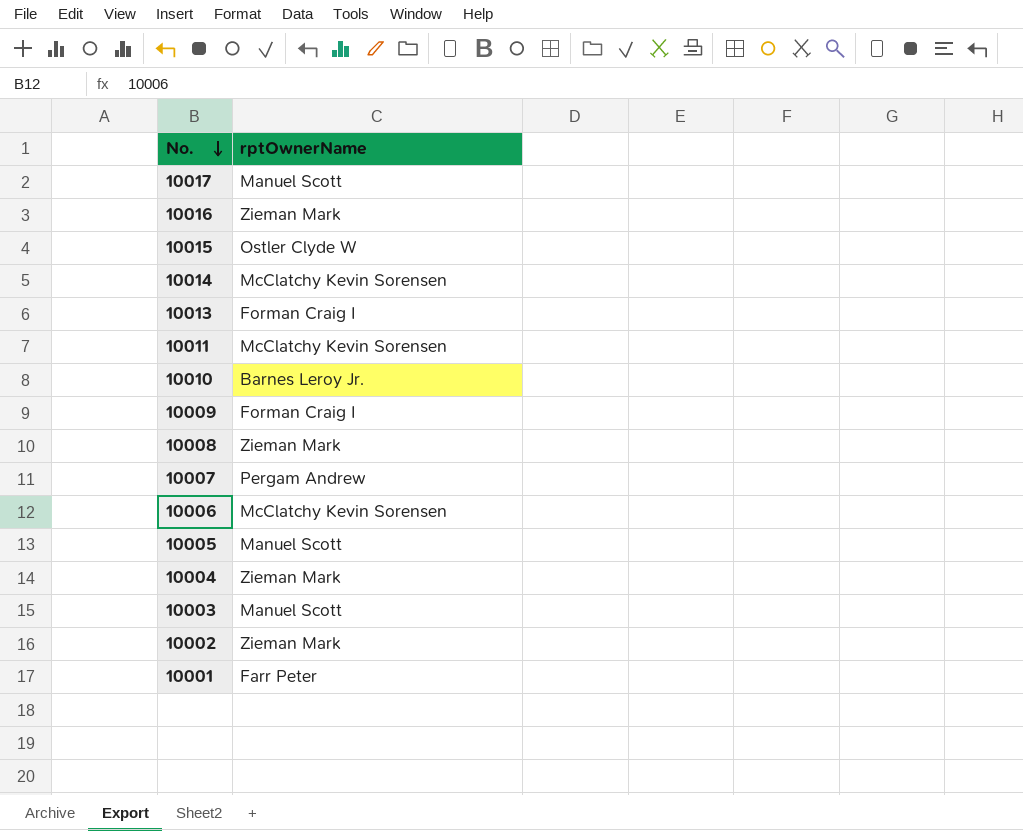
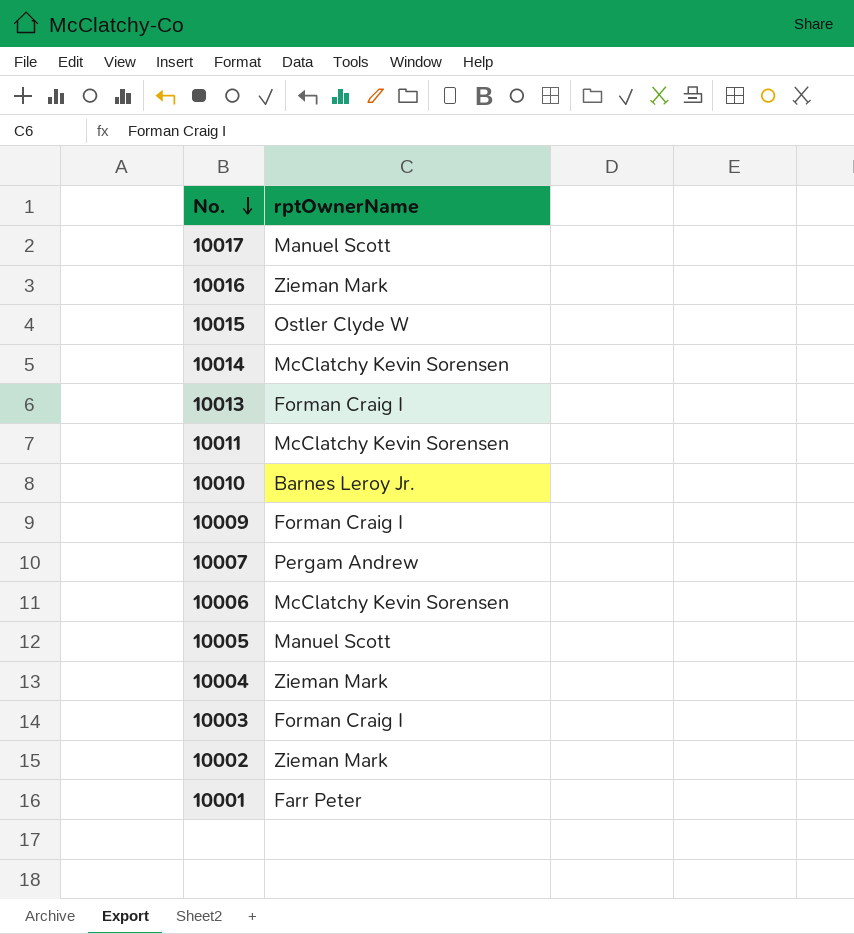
row 10008: Zieman Mark -> none
10003 | rptOwnerName: Manuel Scott -> Forman Craig I

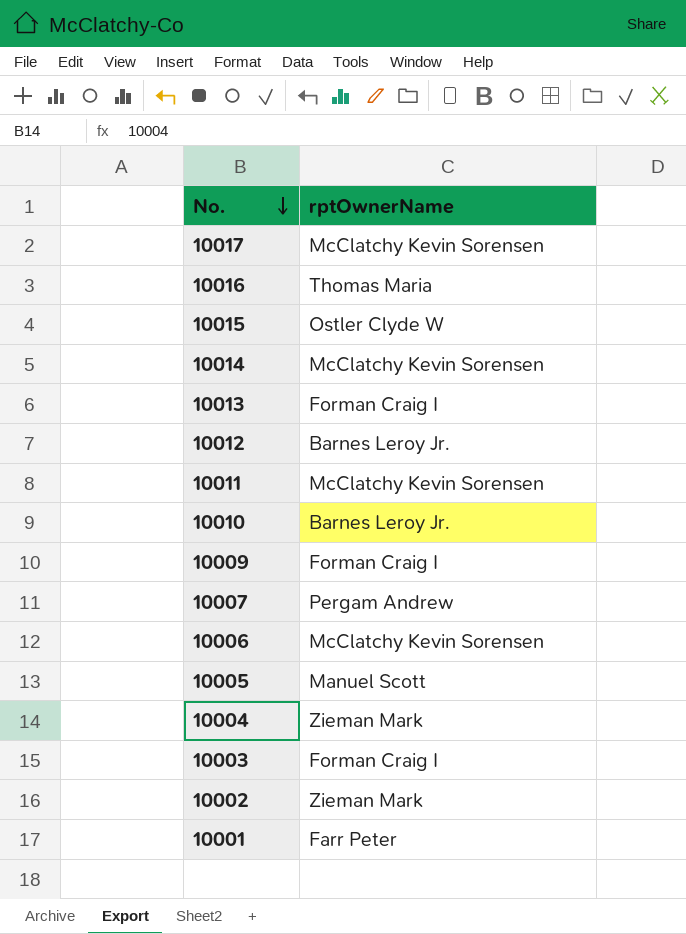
10017 | rptOwnerName: Manuel Scott -> McClatchy Kevin Sorensen
10016 | rptOwnerName: Zieman Mark -> Thomas Maria
row 10012: none -> Barnes Leroy Jr.

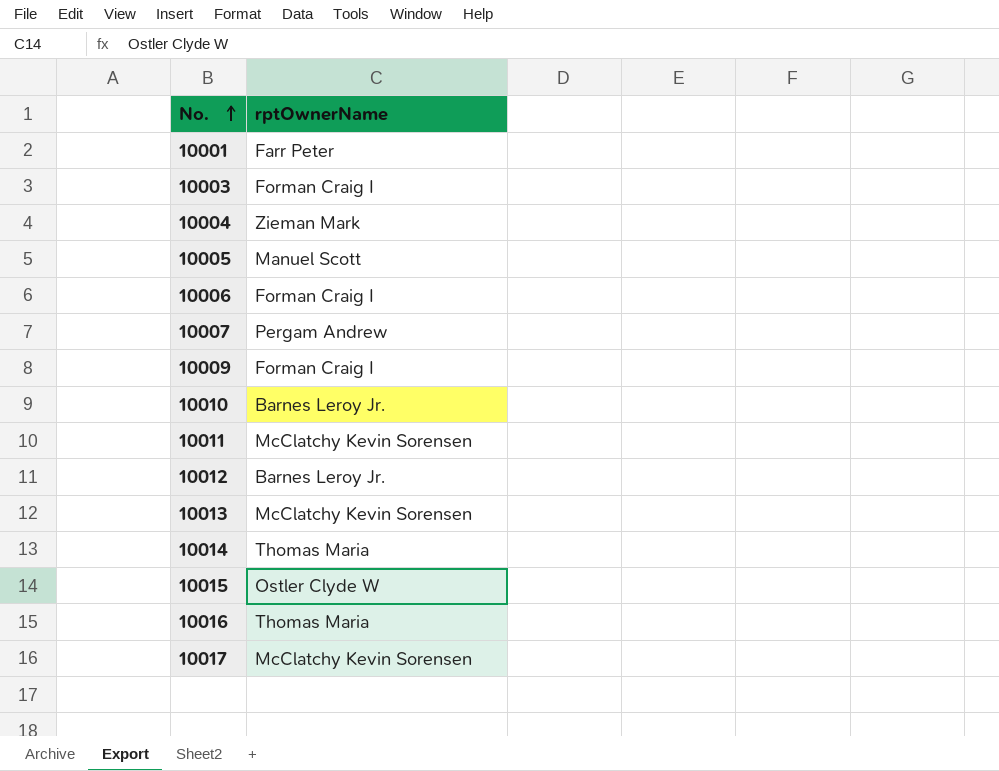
row order: No. descending -> No. ascending
row 10002: Zieman Mark -> none
10006 | rptOwnerName: McClatchy Kevin Sorensen -> Forman Craig I
10013 | rptOwnerName: Forman Craig I -> McClatchy Kevin Sorensen
10014 | rptOwnerName: McClatchy Kevin Sorensen -> Thomas Maria

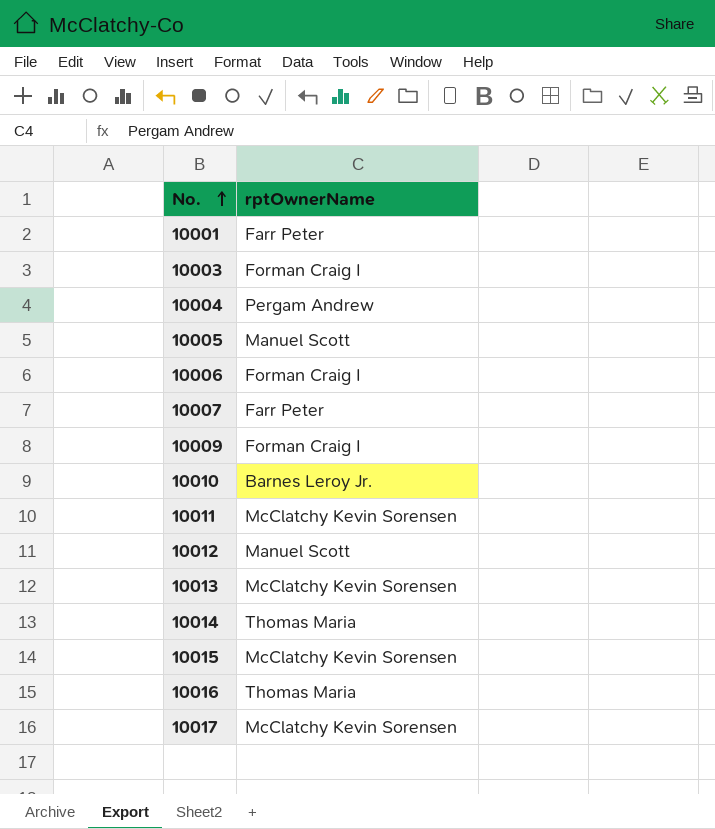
10004 | rptOwnerName: Zieman Mark -> Pergam Andrew
10007 | rptOwnerName: Pergam Andrew -> Farr Peter
10012 | rptOwnerName: Barnes Leroy Jr. -> Manuel Scott
10015 | rptOwnerName: Ostler Clyde W -> McClatchy Kevin Sorensen

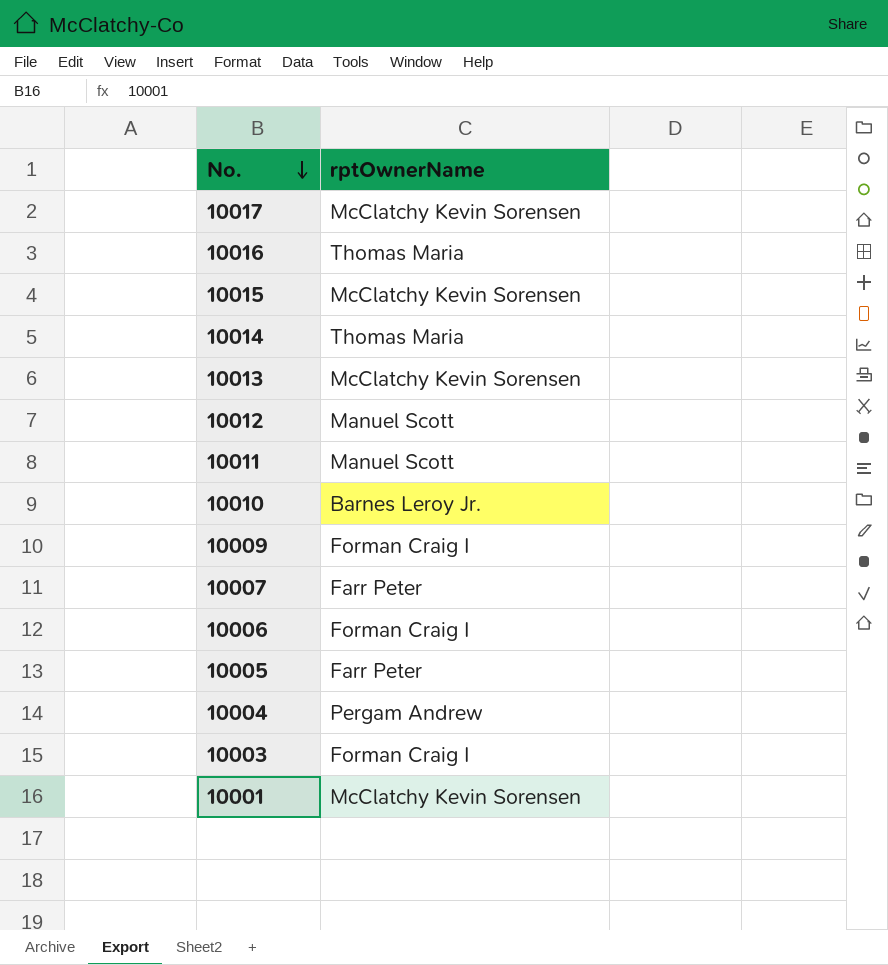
row order: No. ascending -> No. descending
10011 | rptOwnerName: McClatchy Kevin Sorensen -> Manuel Scott
10005 | rptOwnerName: Manuel Scott -> Farr Peter
10001 | rptOwnerName: Farr Peter -> McClatchy Kevin Sorensen

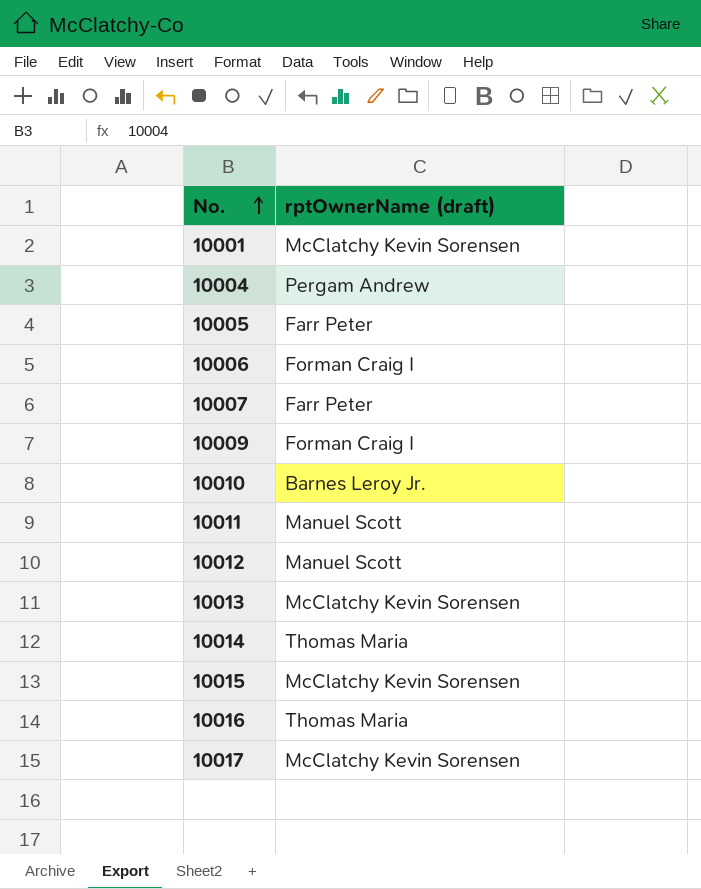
row order: No. descending -> No. ascending
column name: rptOwnerName -> rptOwnerName (draft)
row 10003: Forman Craig I -> none

